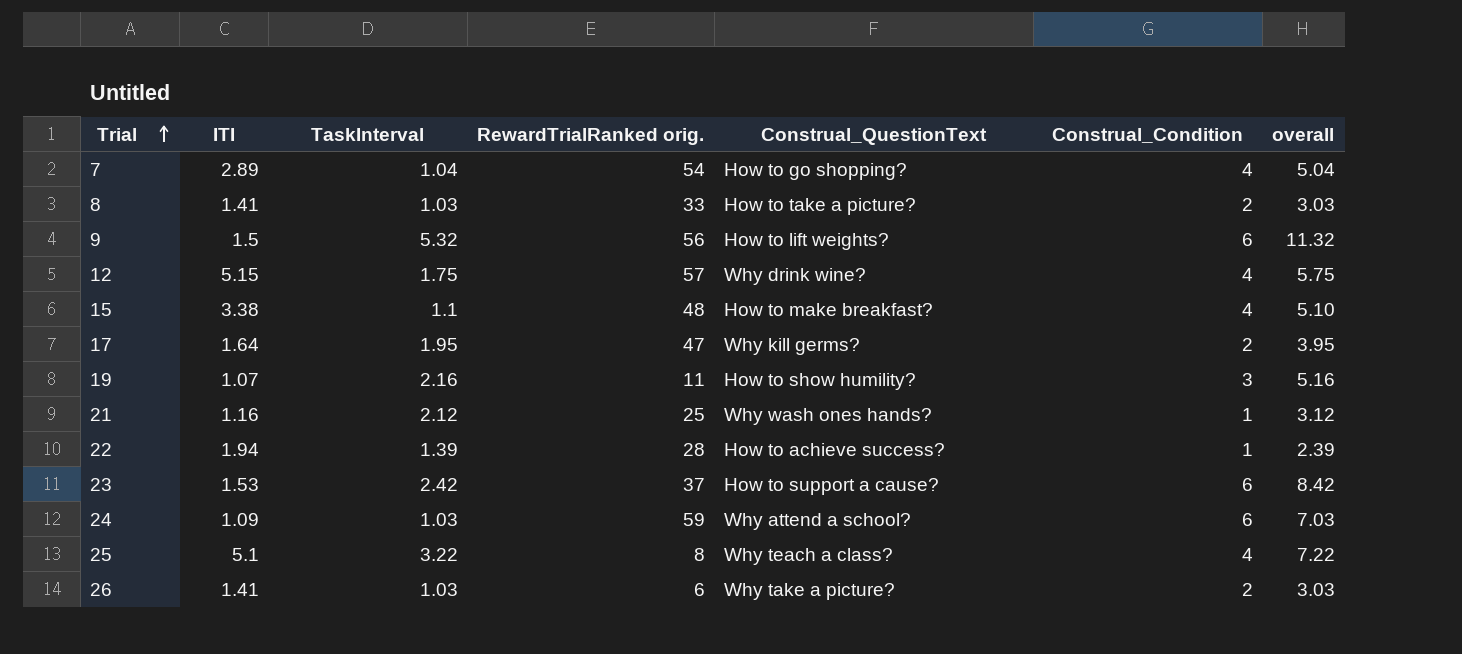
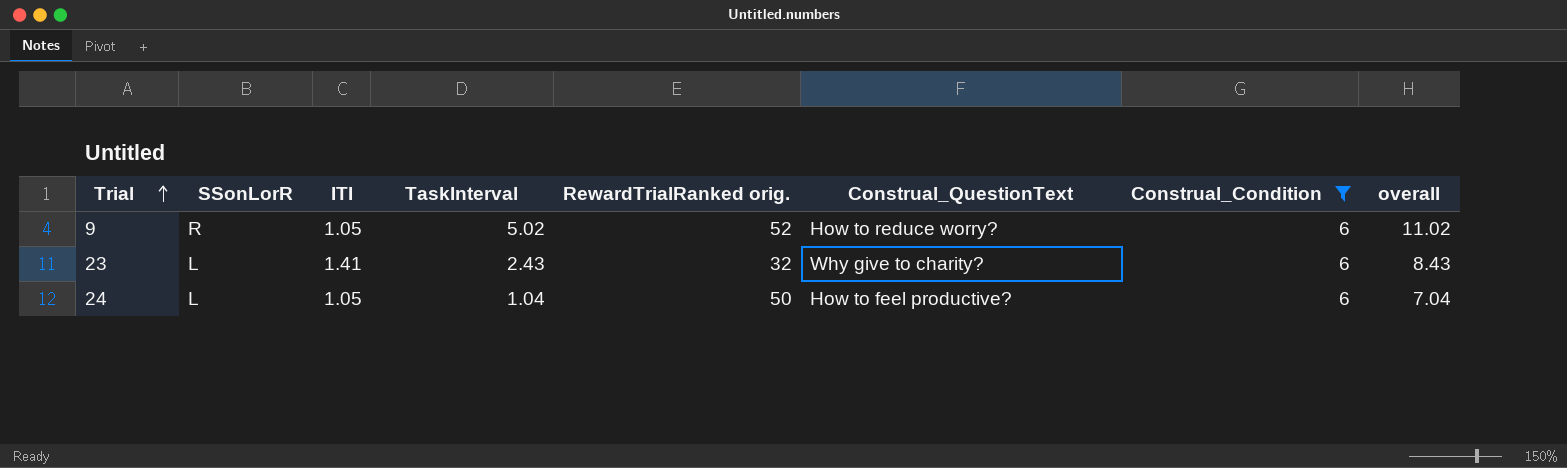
filter: none -> Construal_Condition = 6
column SSonLorR | position: none -> 2
9 | ITI: 1.5 -> 1.05
9 | TaskInterval: 5.32 -> 5.02
9 | RewardTrialRanked orig.: 56 -> 52
9 | Construal_QuestionText: How to lift weights? -> How to reduce worry?
9 | overall: 11.32 -> 11.02
23 | ITI: 1.53 -> 1.41
23 | TaskInterval: 2.42 -> 2.43
23 | RewardTrialRanked orig.: 37 -> 32
23 | Construal_QuestionText: How to support a cause? -> Why give to charity?
23 | overall: 8.42 -> 8.43
24 | ITI: 1.09 -> 1.05
24 | TaskInterval: 1.03 -> 1.04
24 | RewardTrialRanked orig.: 59 -> 50
24 | Construal_QuestionText: Why attend a school? -> How to feel productive?
24 | overall: 7.03 -> 7.04

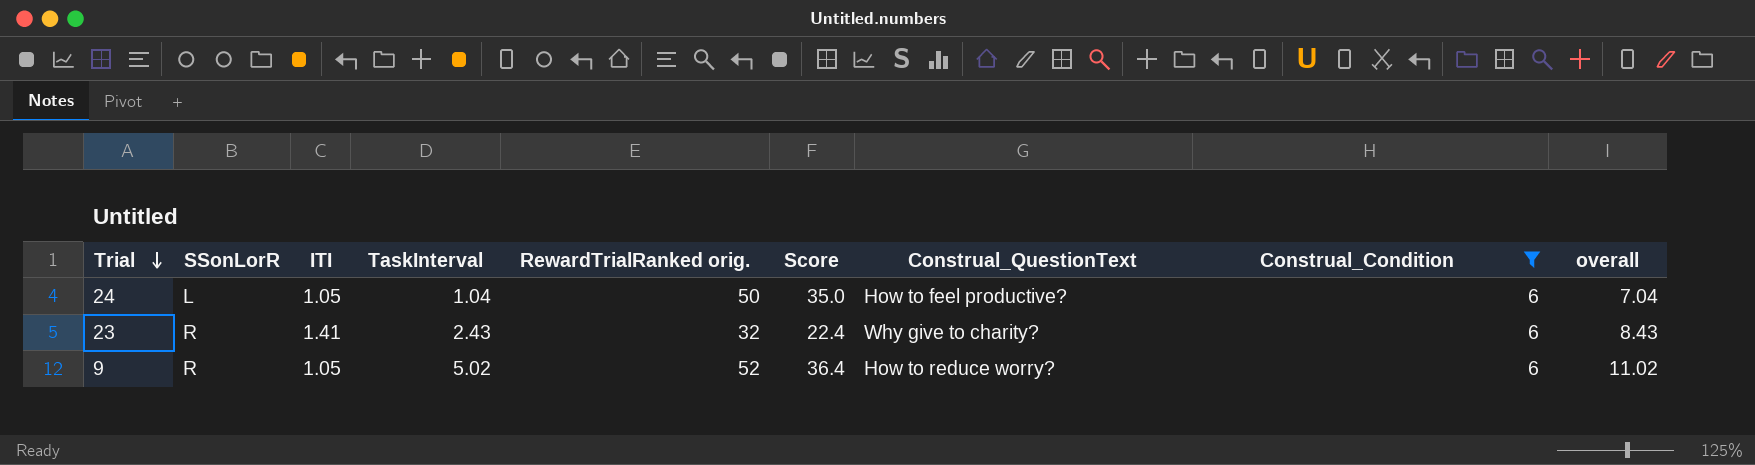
row order: Trial ascending -> Trial descending
column Score | formula: none -> [RewardTrialRanked orig.] * 0.7
23 | SSonLorR: L -> R

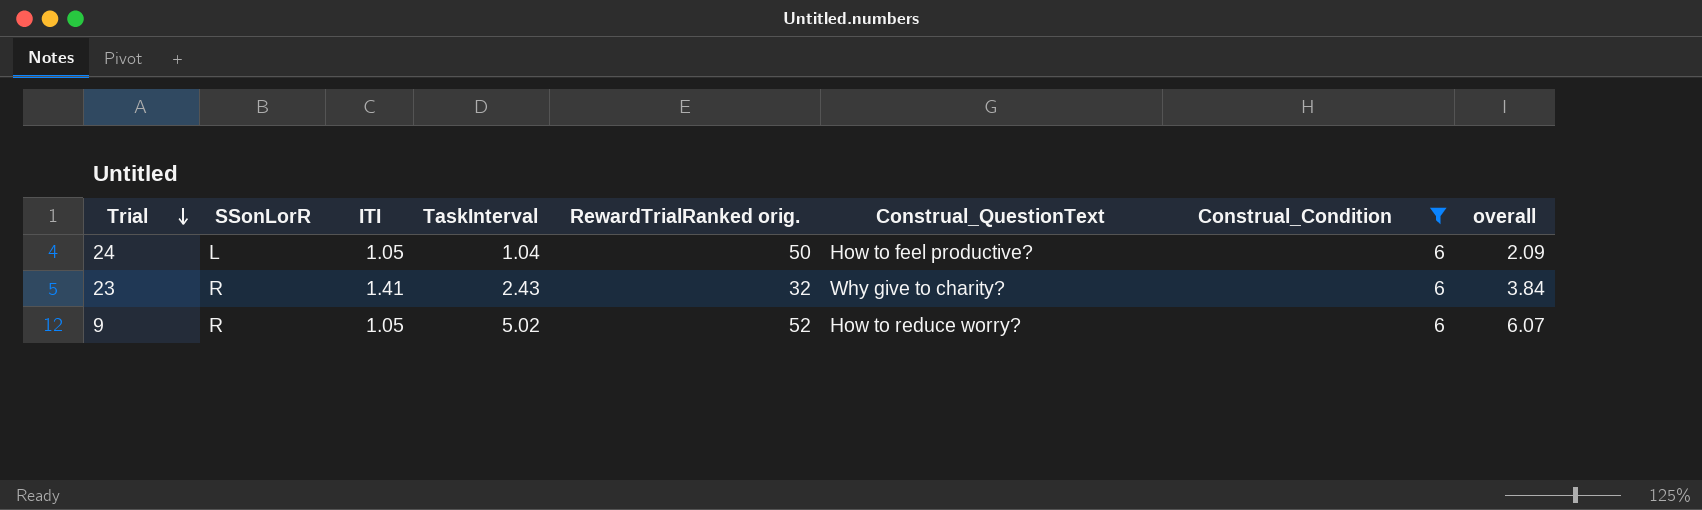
column Score | formula: [RewardTrialRanked orig.] * 0.7 -> none
column overall | formula: [TaskInterval] + [Construal_Condition] -> [ITI] + [TaskInterval]

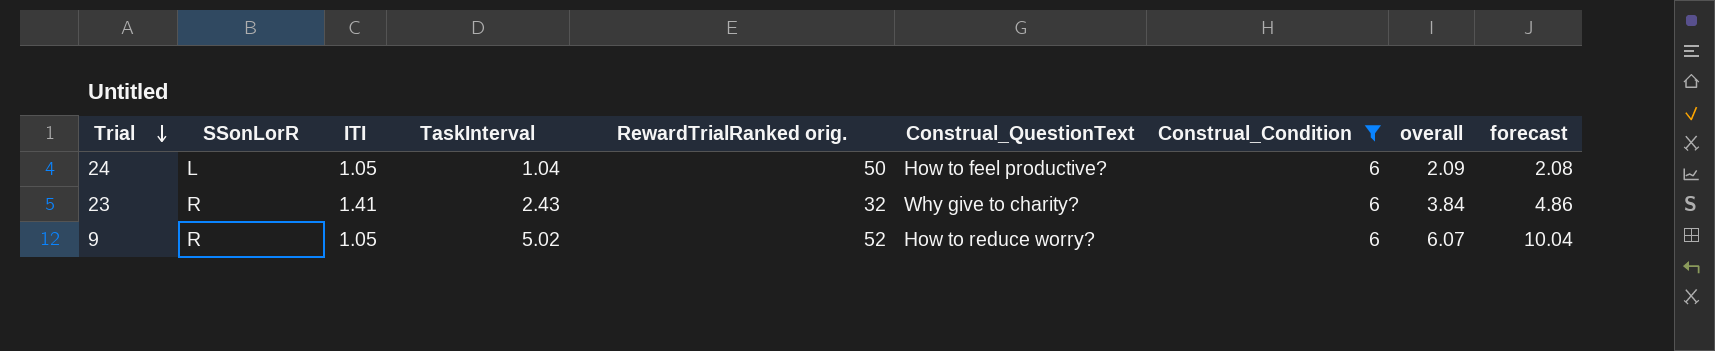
column forecast | formula: none -> [TaskInterval] * 2

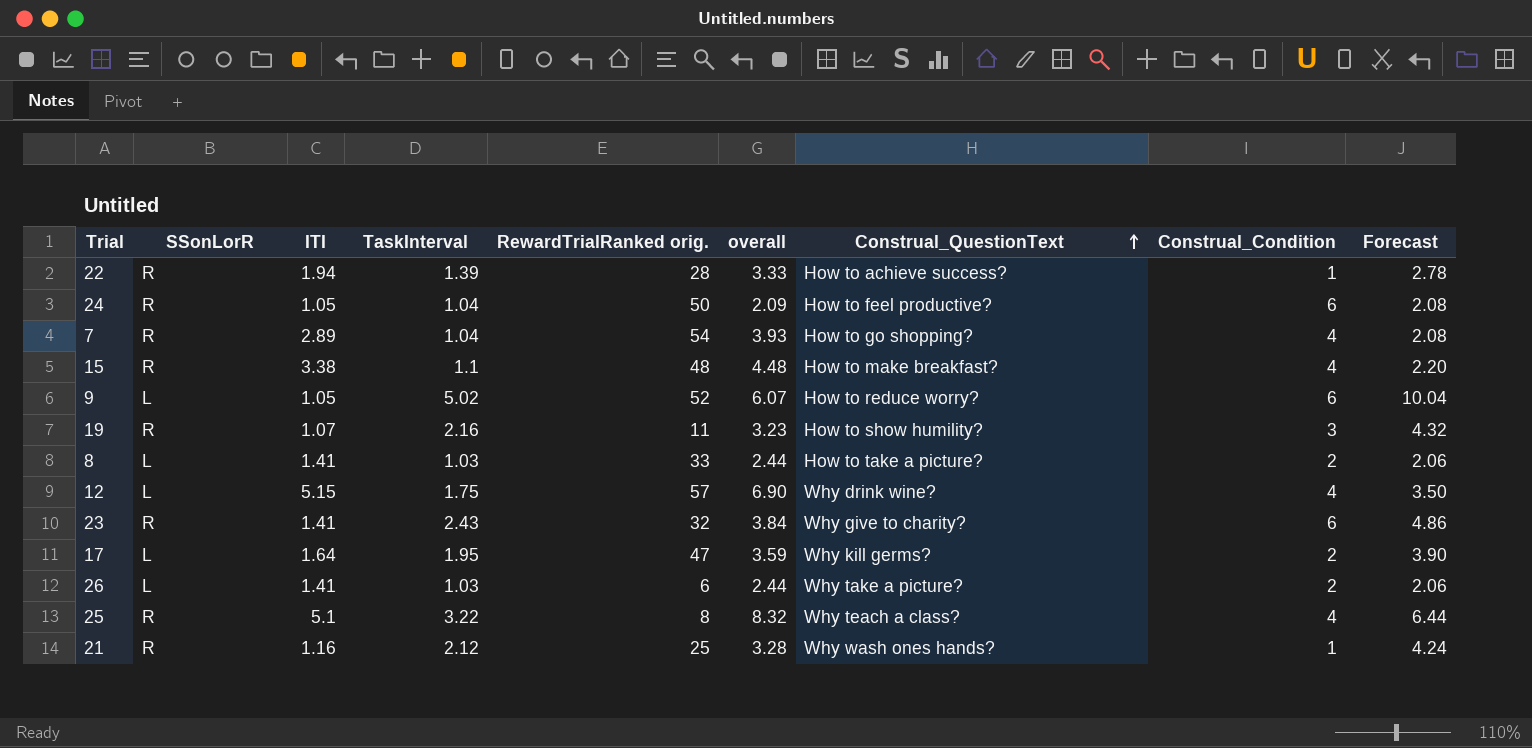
filter: Construal_Condition = 6 -> none
row order: Trial descending -> Construal_QuestionText ascending
column overall | position: 8 -> 6
column name: forecast -> Forecast
24 | SSonLorR: L -> R
9 | SSonLorR: R -> L

